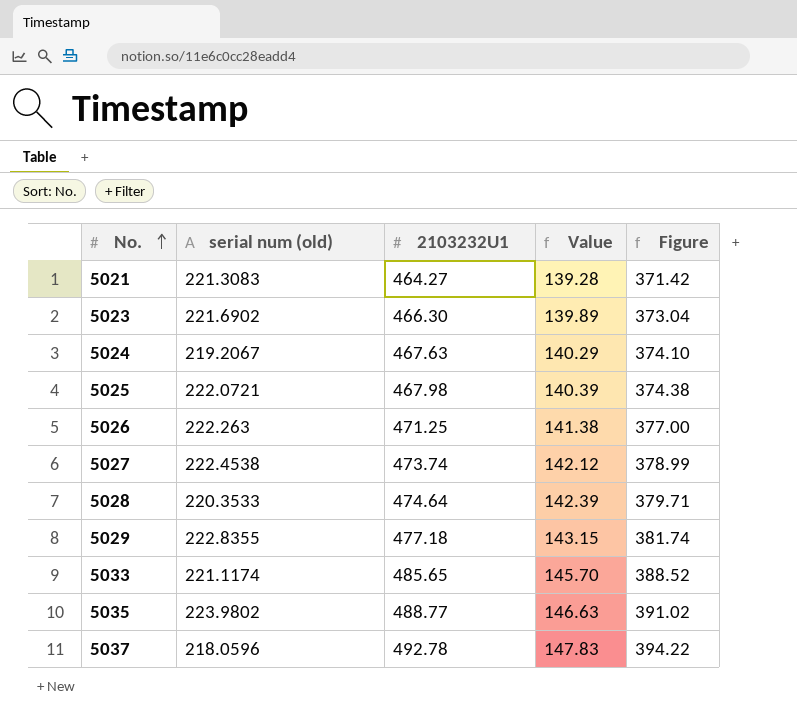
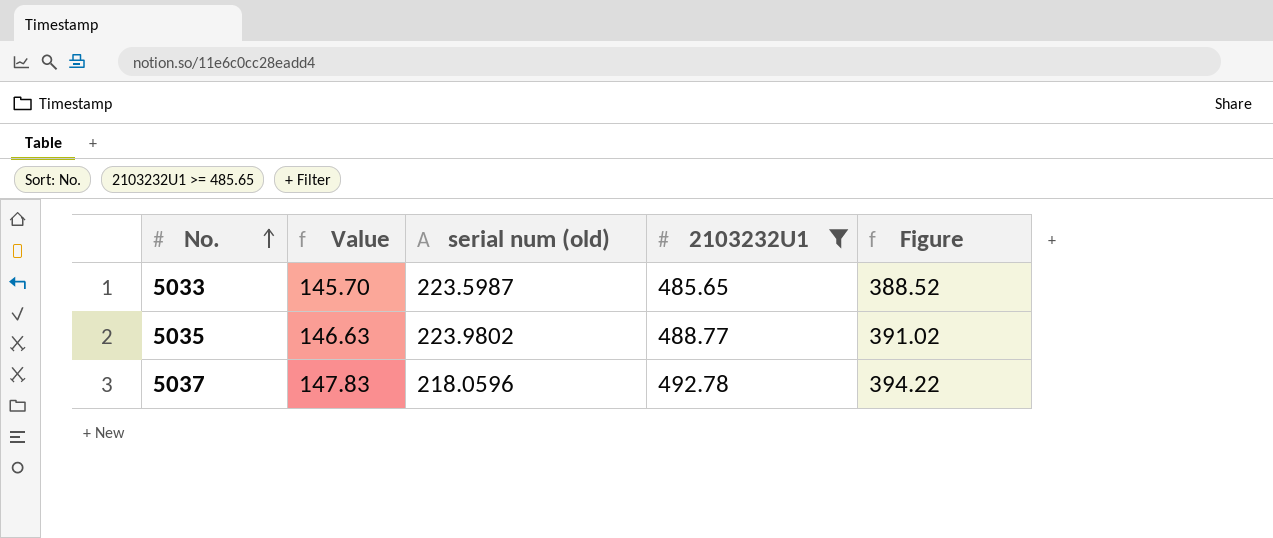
filter: none -> 2103232U1 >= 485.65
column Value | position: 4 -> 2
5033 | serial num (old): 221.1174 -> 223.5987

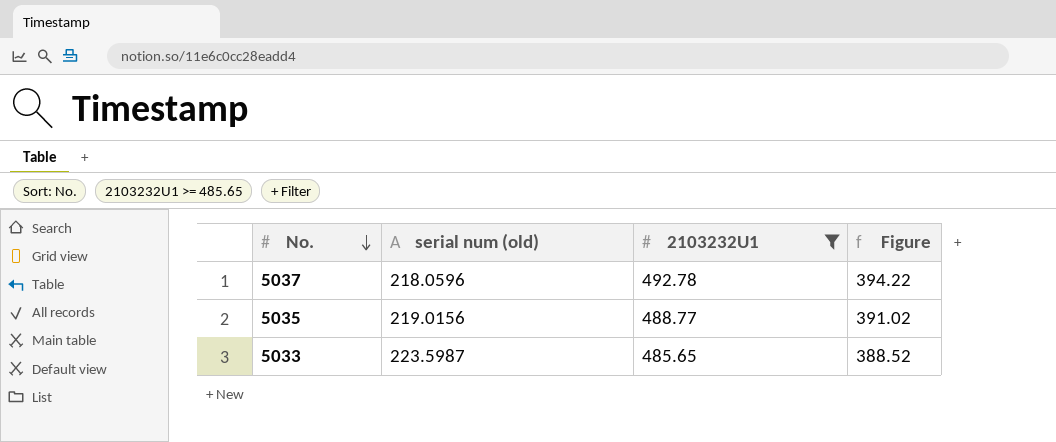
row order: No. ascending -> No. descending
column Value | formula: [2103232U1] * 0.3 -> none
5035 | serial num (old): 223.9802 -> 219.0156

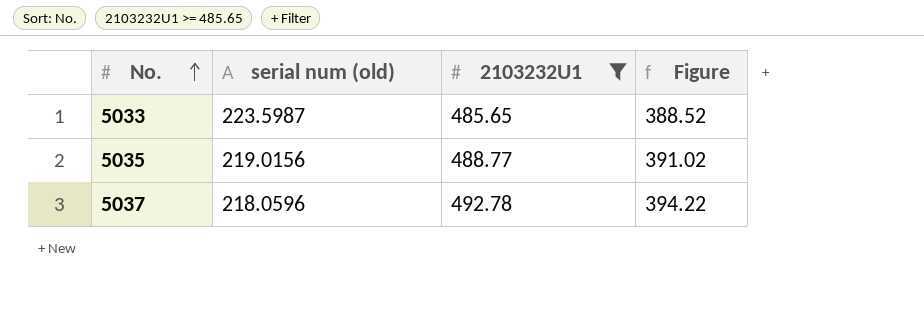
row order: No. descending -> No. ascending

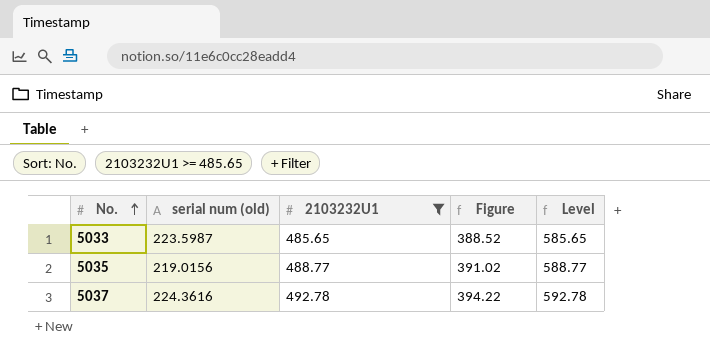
column Level | formula: none -> [2103232U1] + 100
5037 | serial num (old): 218.0596 -> 224.3616

